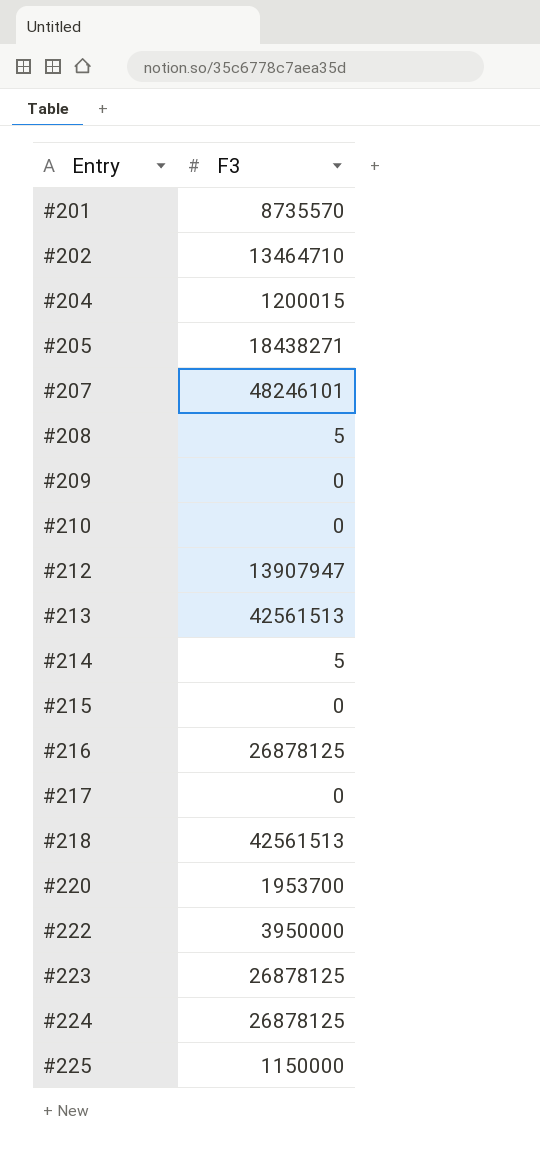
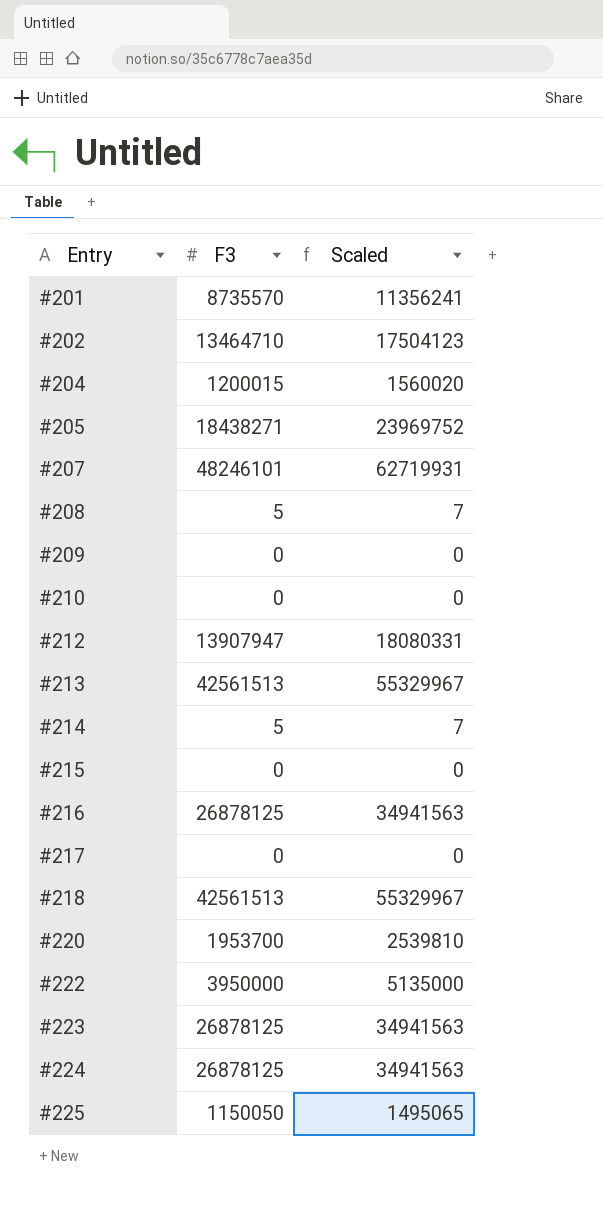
column Scaled | formula: none -> [F3] * 1.3
#225 | F3: 1150000 -> 1150050

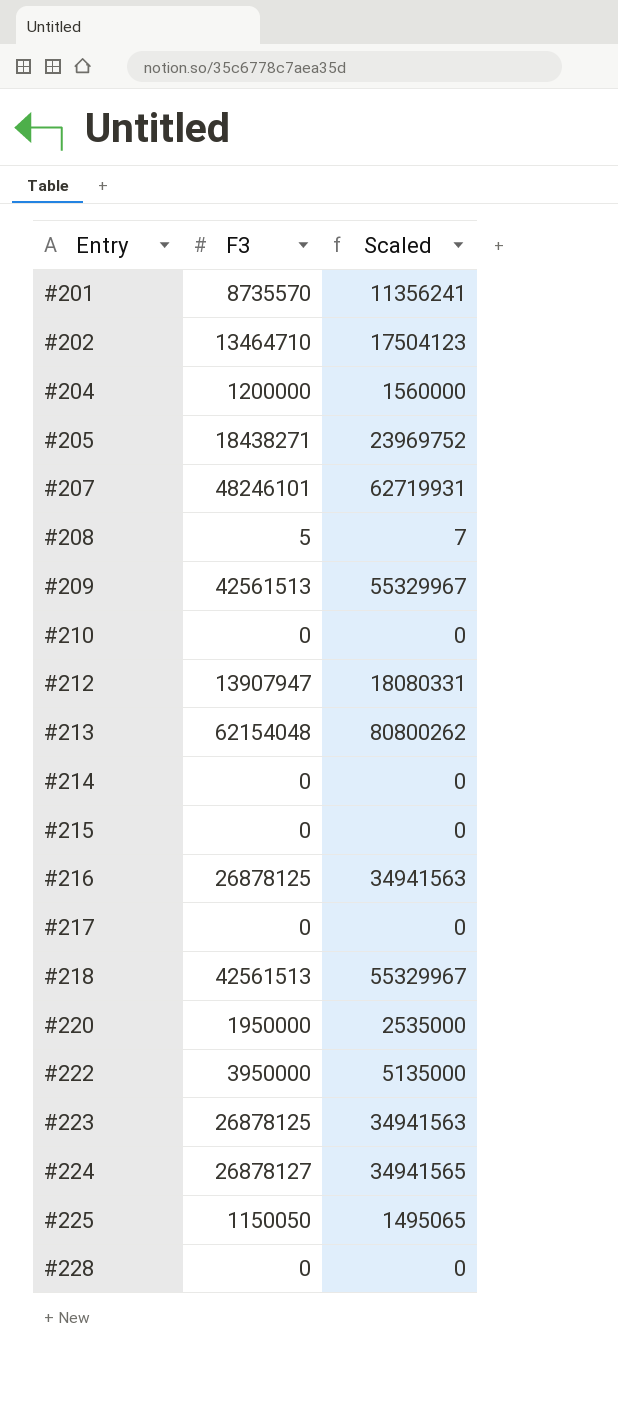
#204 | F3: 1200015 -> 1200000
#204 | Scaled: 1560020 -> 1560000
#209 | F3: 0 -> 42561513
#209 | Scaled: 0 -> 55329967
#213 | F3: 42561513 -> 62154048
#213 | Scaled: 55329967 -> 80800262
#214 | F3: 5 -> 0
#214 | Scaled: 7 -> 0
#220 | F3: 1953700 -> 1950000
#220 | Scaled: 2539810 -> 2535000
#224 | F3: 26878125 -> 26878127
#224 | Scaled: 34941563 -> 34941565
row #228: none -> 0 | 0

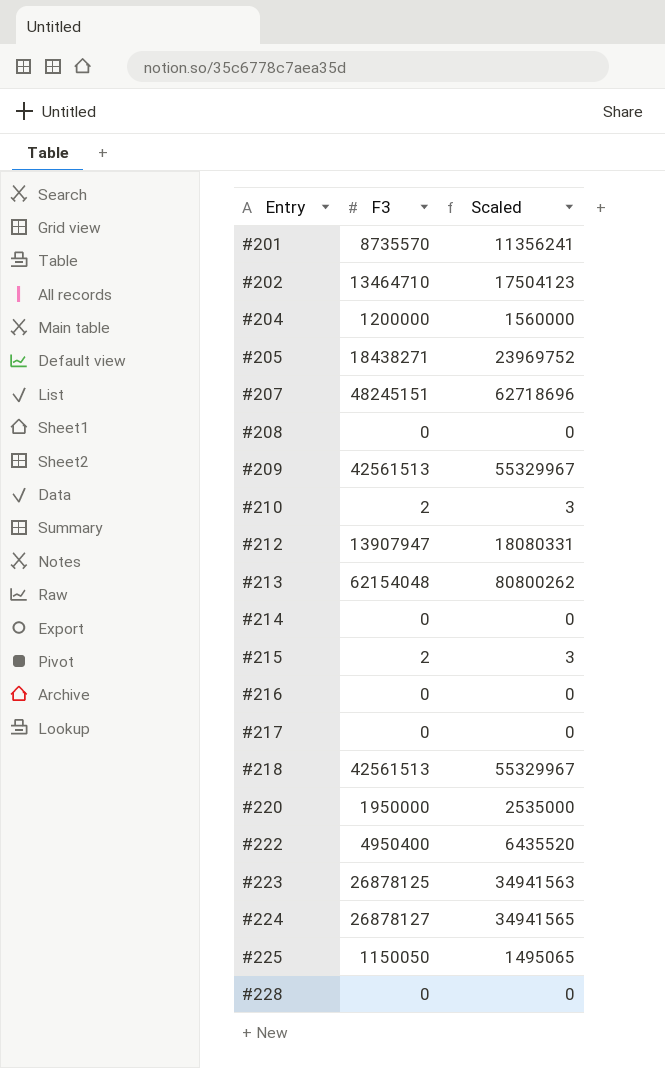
#207 | F3: 48246101 -> 48245151
#207 | Scaled: 62719931 -> 62718696
#208 | F3: 5 -> 0
#208 | Scaled: 7 -> 0
#210 | F3: 0 -> 2
#210 | Scaled: 0 -> 3
#215 | F3: 0 -> 2
#215 | Scaled: 0 -> 3
#216 | F3: 26878125 -> 0
#216 | Scaled: 34941563 -> 0
#222 | F3: 3950000 -> 4950400
#222 | Scaled: 5135000 -> 6435520

